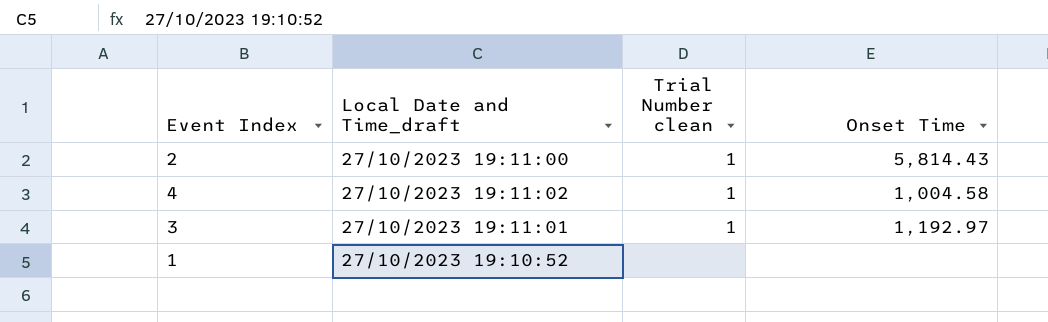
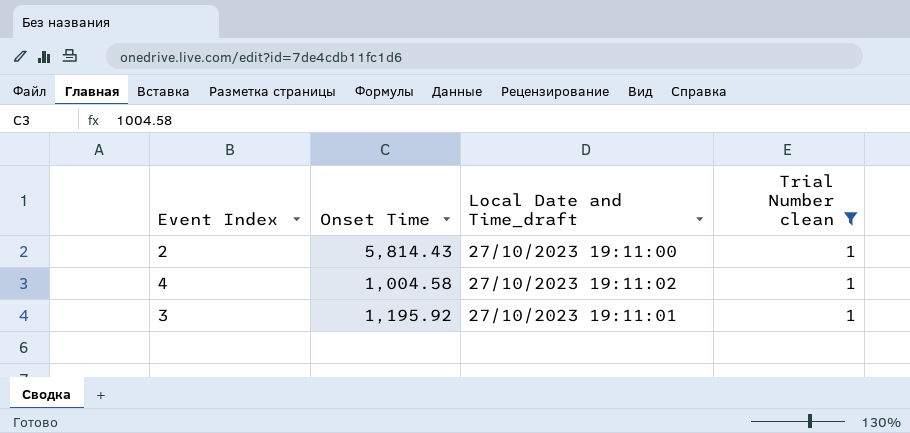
filter: none -> Trial Number clean = 1
column Onset Time | position: 4 -> 2
3 | Onset Time: 1,192.97 -> 1,195.92

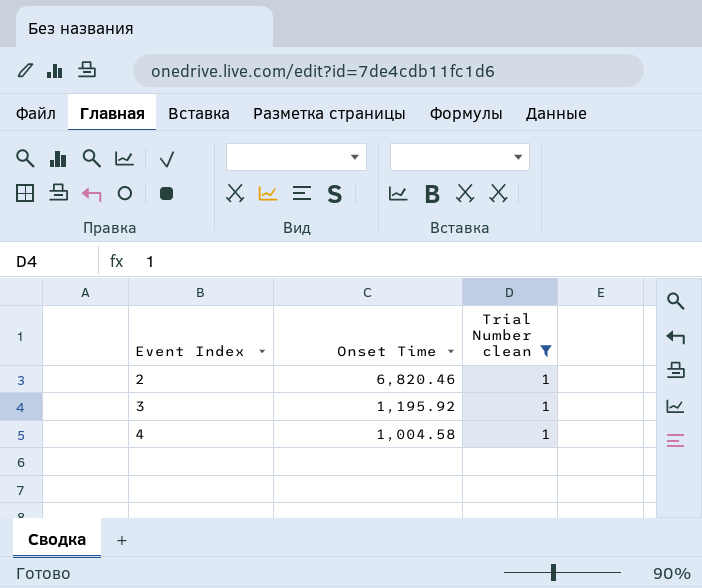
row order: none -> Event Index ascending
column Local Date and Time_draft | position: 3 -> none
2 | Onset Time: 5,814.43 -> 6,820.46

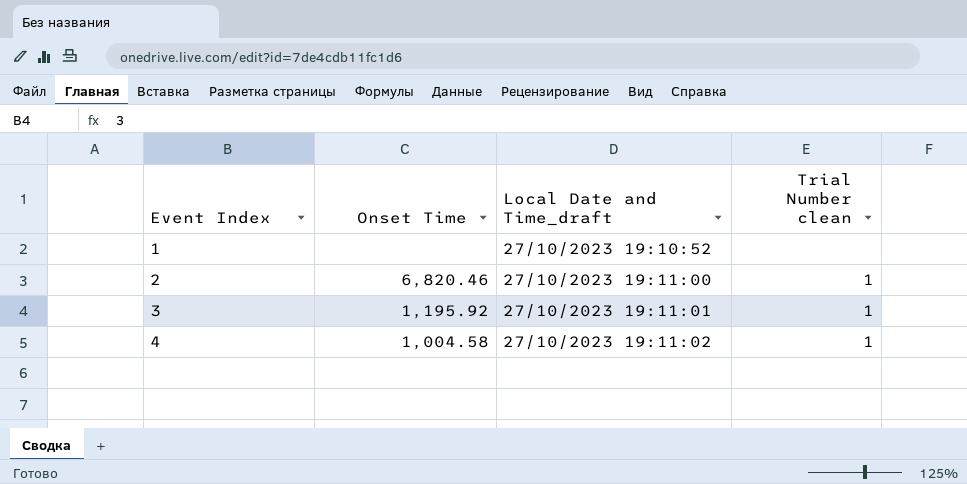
filter: Trial Number clean = 1 -> none
column Local Date and Time_draft | position: none -> 3

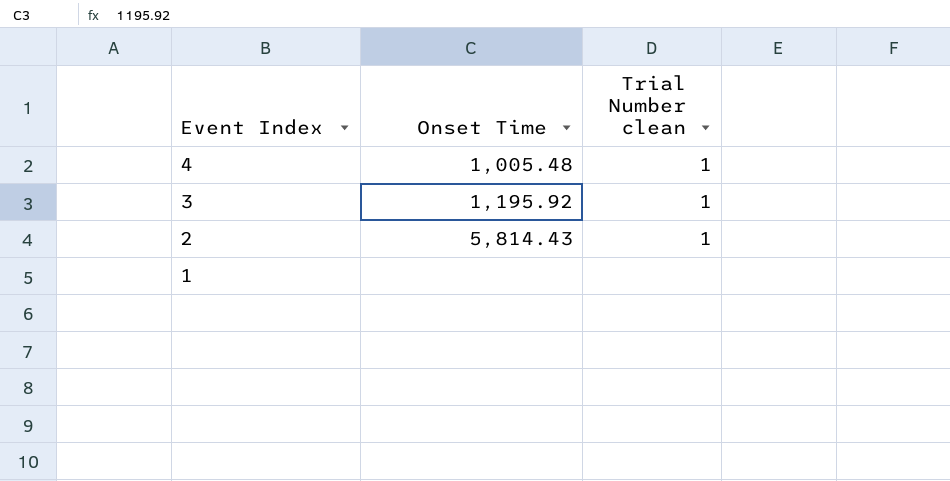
row order: Event Index ascending -> Event Index descending
column Local Date and Time_draft | position: 3 -> none
4 | Onset Time: 1,004.58 -> 1,005.48
2 | Onset Time: 6,820.46 -> 5,814.43

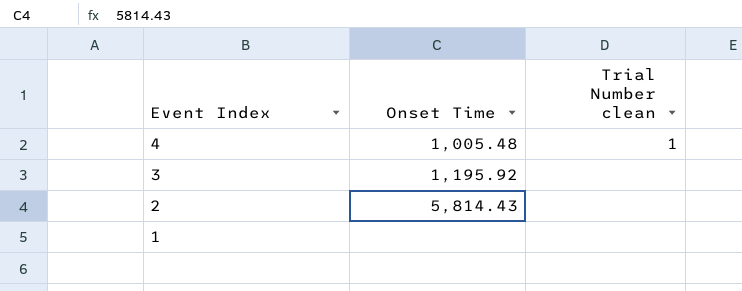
3 | Trial Number clean: 1 -> none
2 | Trial Number clean: 1 -> none

